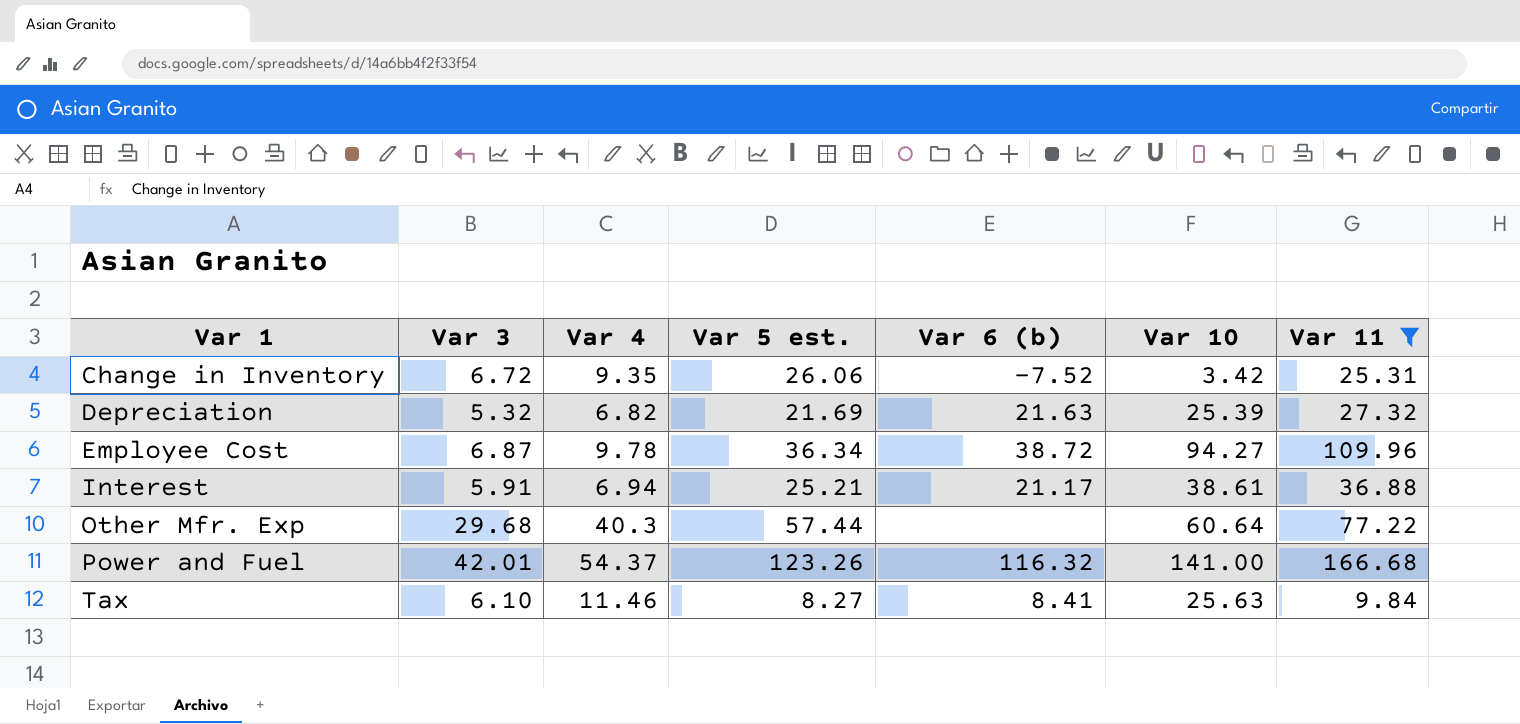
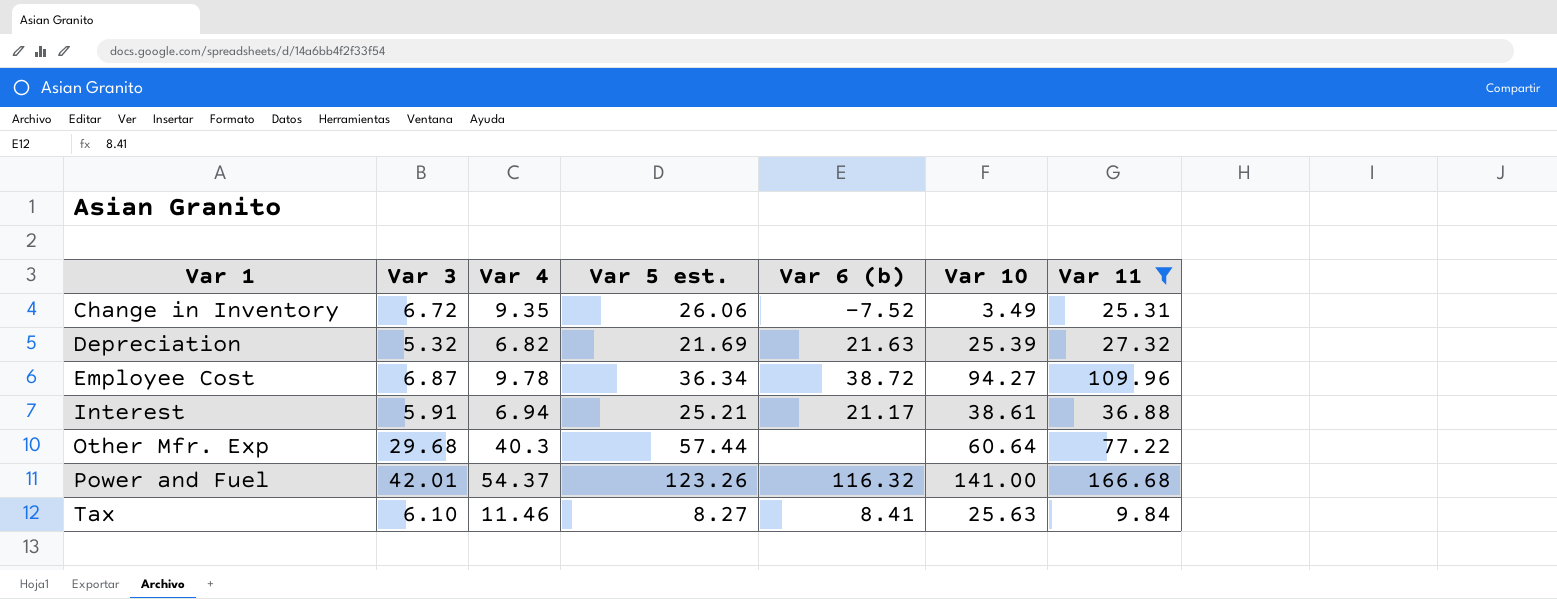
Change in Inventory | Var 10: 3.42 -> 3.49

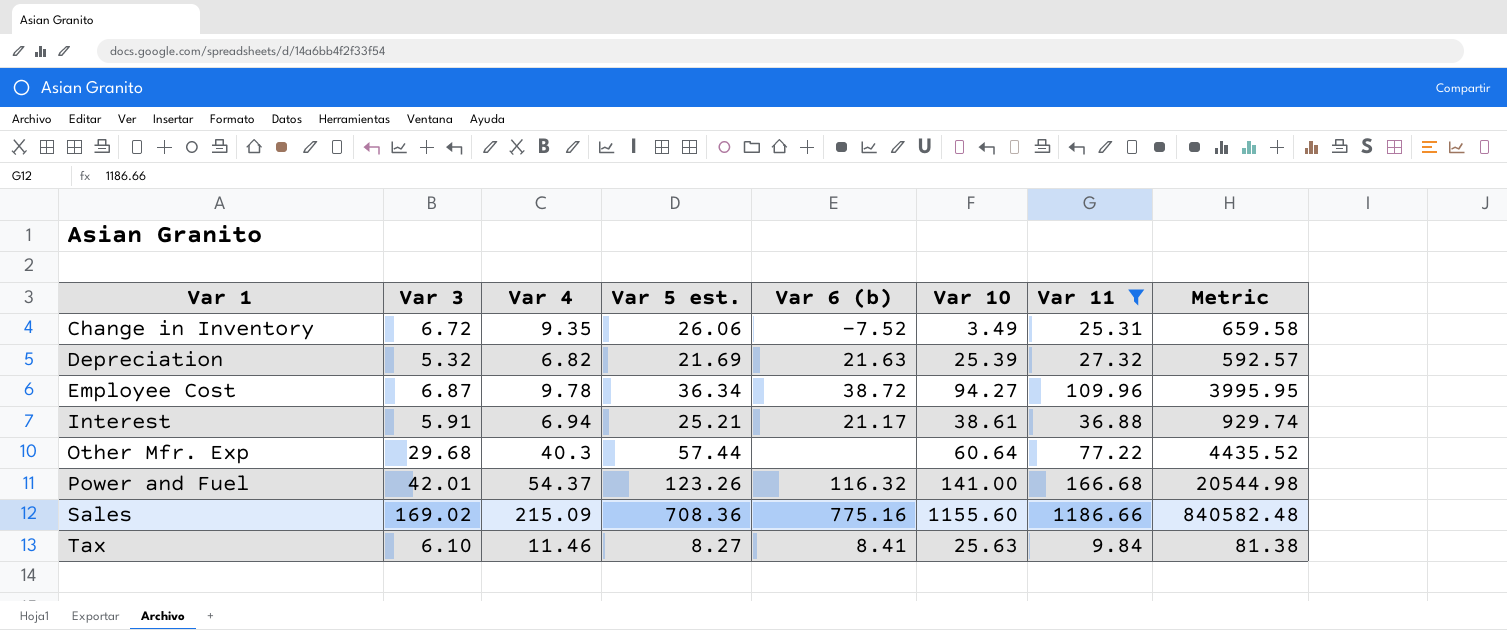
column Metric | formula: none -> [Var 5 est.] * [Var 11]
row Sales: none -> 169.02 | 215.09 | 708.36 | 775.16 | 1155.60 | 1186.66 | 840582.48

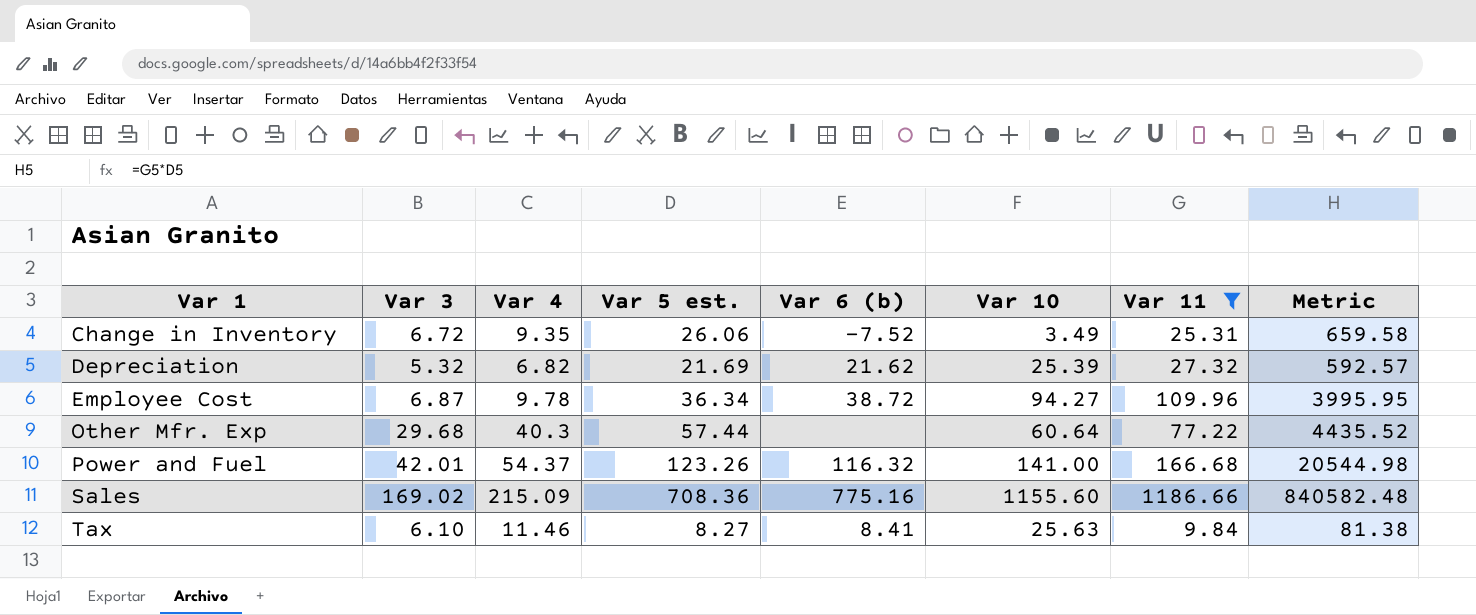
row Interest: 5.91 | 6.94 | 25.21 | 21.17 | 38.61 | 36.88 | 929.74 -> none
Depreciation | Var 6 (b): 21.63 -> 21.62

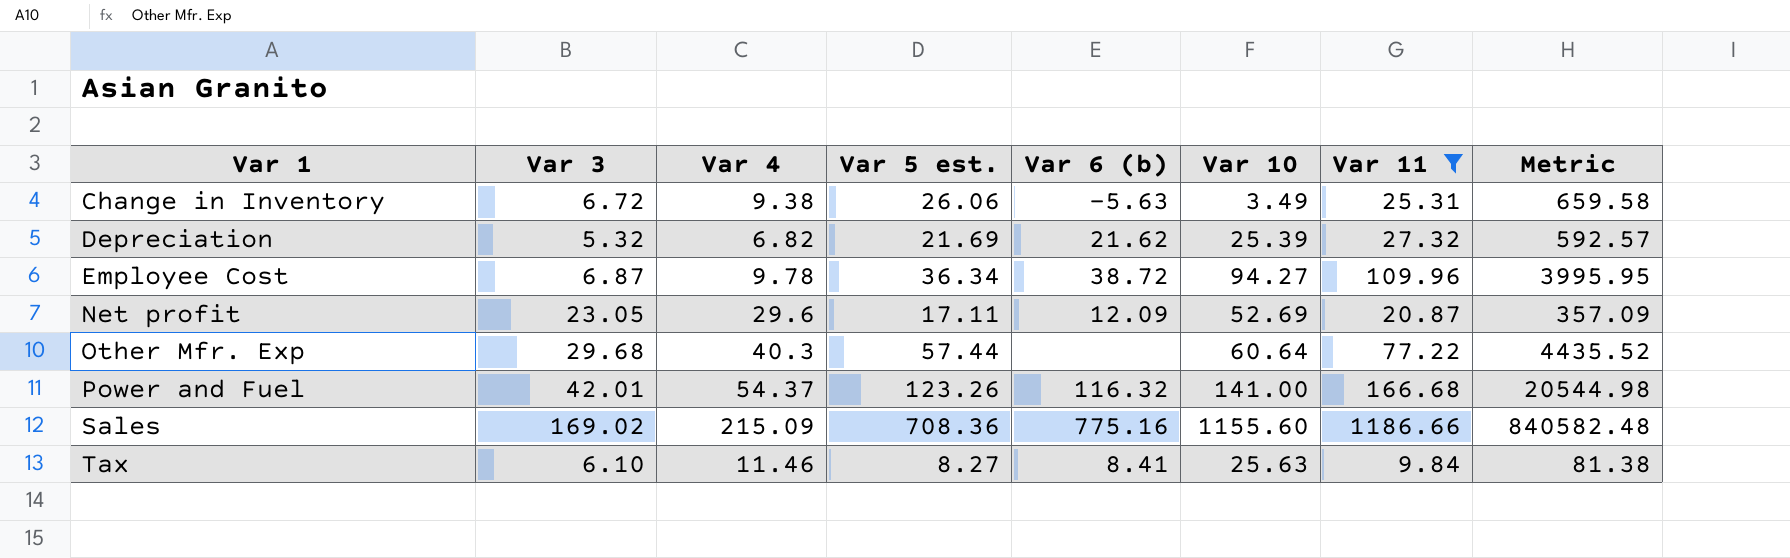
Change in Inventory | Var 4: 9.35 -> 9.38
Change in Inventory | Var 6 (b): -7.52 -> -5.63
row Net profit: none -> 23.05 | 29.6 | 17.11 | 12.09 | 52.69 | 20.87 | 357.09

